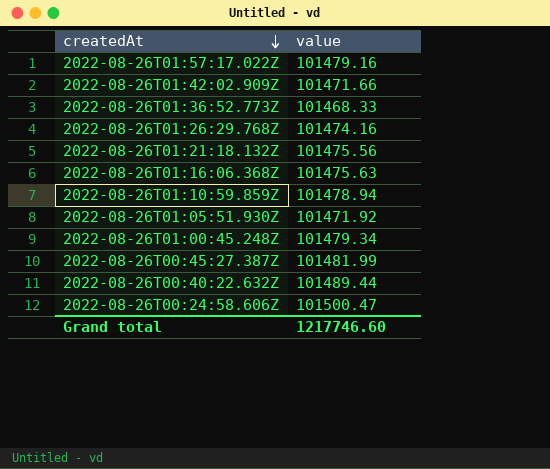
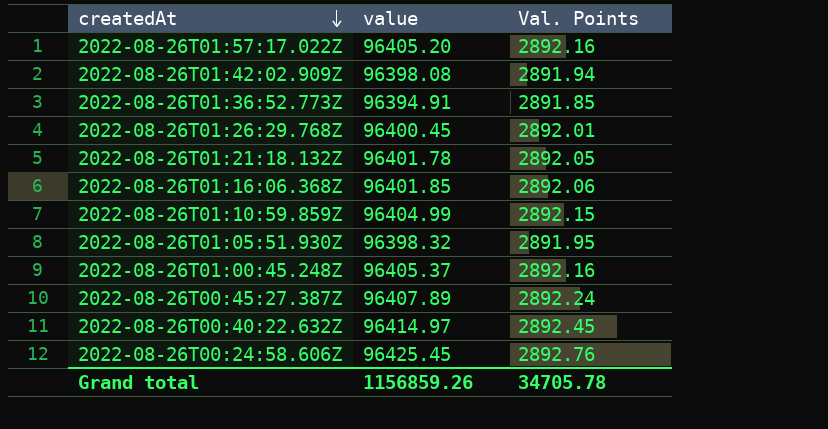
column Val. Points | formula: none -> [value] * 0.03
2022-08-26T01:57:17.022Z | value: 101479.16 -> 96405.20
2022-08-26T01:42:02.909Z | value: 101471.66 -> 96398.08
2022-08-26T01:36:52.773Z | value: 101468.33 -> 96394.91
2022-08-26T01:26:29.768Z | value: 101474.16 -> 96400.45
2022-08-26T01:21:18.132Z | value: 101475.56 -> 96401.78
2022-08-26T01:16:06.368Z | value: 101475.63 -> 96401.85
2022-08-26T01:10:59.859Z | value: 101478.94 -> 96404.99
2022-08-26T01:05:51.930Z | value: 101471.92 -> 96398.32
2022-08-26T01:00:45.248Z | value: 101479.34 -> 96405.37
2022-08-26T00:45:27.387Z | value: 101481.99 -> 96407.89
2022-08-26T00:40:22.632Z | value: 101489.44 -> 96414.97
2022-08-26T00:24:58.606Z | value: 101500.47 -> 96425.45
Grand total | value: 1217746.60 -> 1156859.26

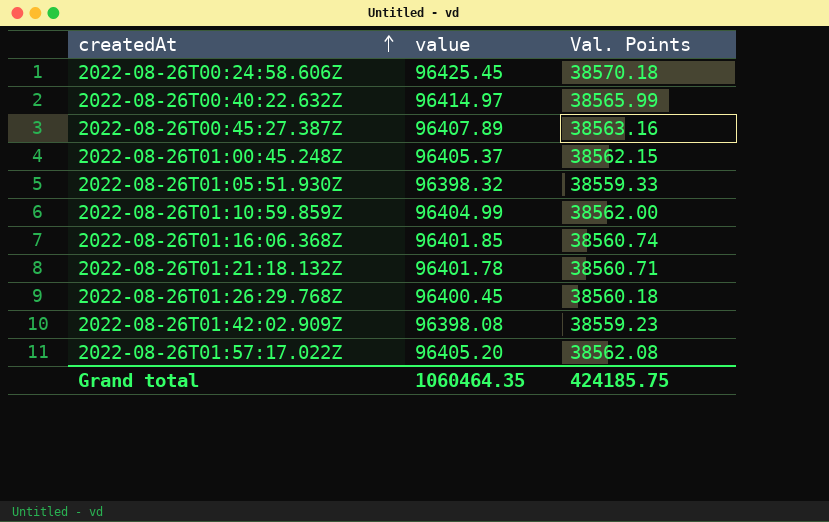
row order: createdAt descending -> createdAt ascending
column Val. Points | formula: [value] * 0.03 -> [value] * 0.4
row 2022-08-26T01:36:52.773Z: 96394.91 | 2891.85 -> none
Grand total | value: 1156859.26 -> 1060464.35
Grand total | Val. Points: 34705.78 -> 424185.75

